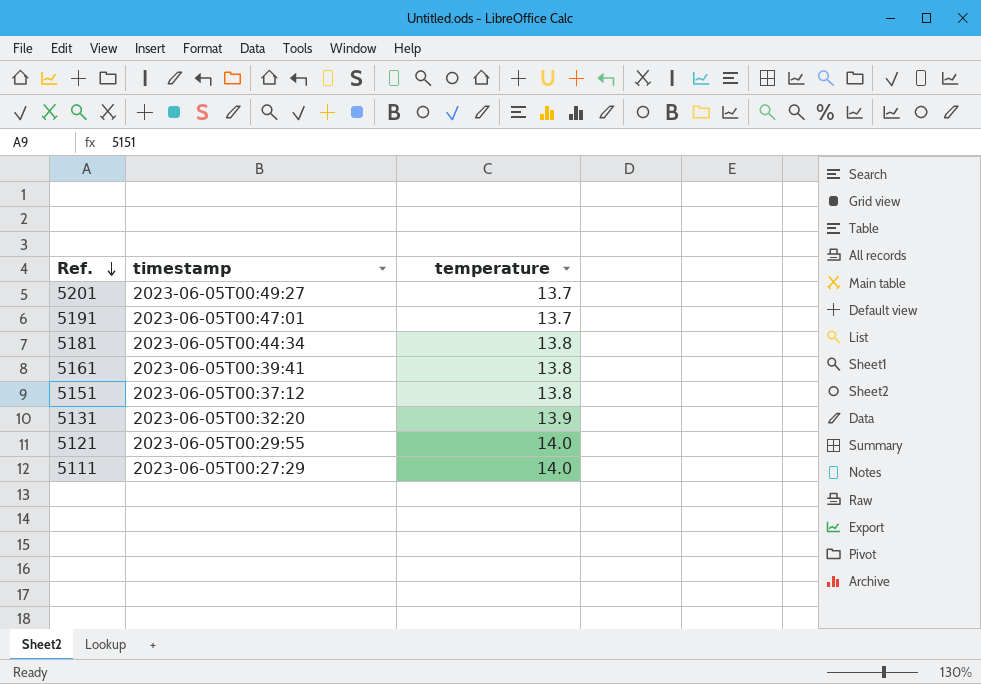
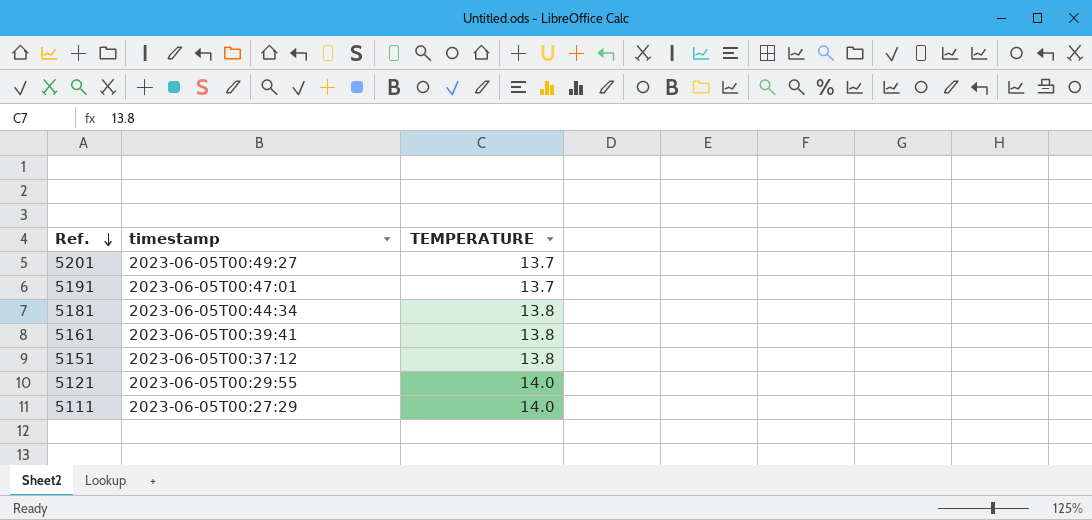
column name: temperature -> TEMPERATURE
row 5131: 2023-06-05T00:32:20 | 13.9 -> none

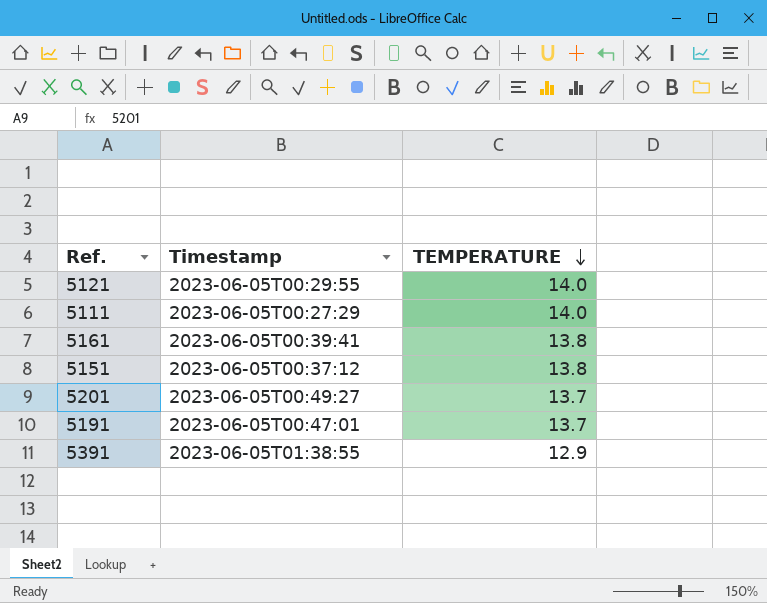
row order: Ref. descending -> TEMPERATURE descending
column name: timestamp -> Timestamp
row 5181: 2023-06-05T00:44:34 | 13.8 -> none
row 5391: none -> 2023-06-05T01:38:55 | 12.9

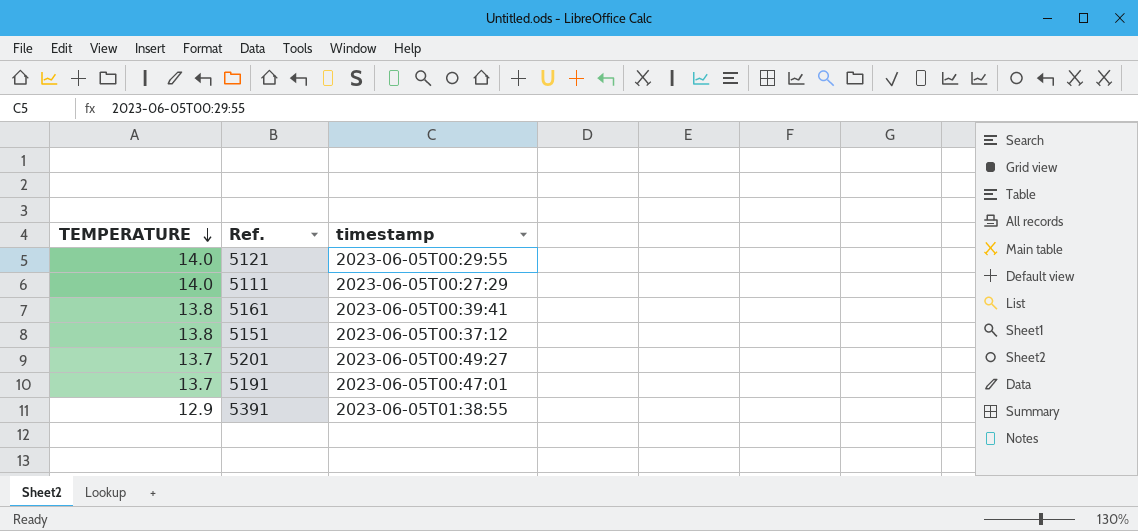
column TEMPERATURE | position: 3 -> 1
column name: Timestamp -> timestamp

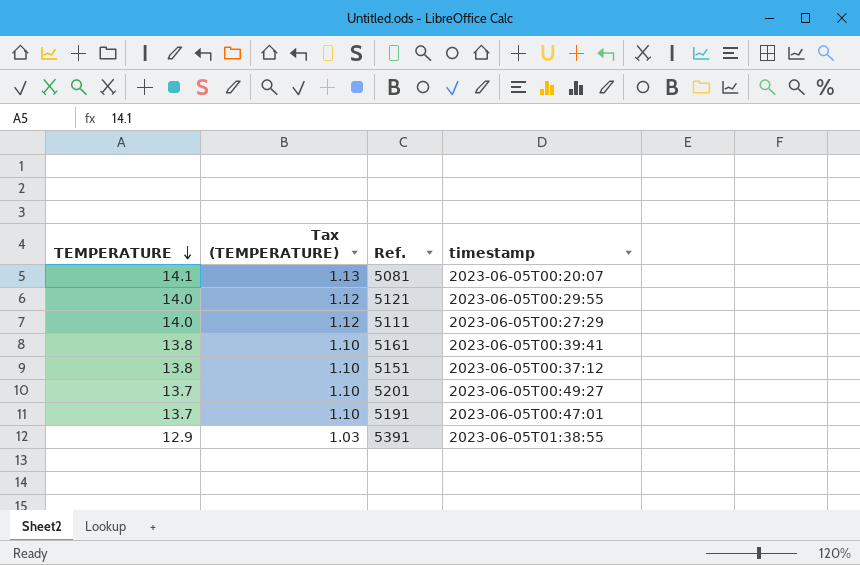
column Tax (TEMPERATURE) | formula: none -> [TEMPERATURE] * 0.08
row 5081: none -> 14.1 | 1.13 | 2023-06-05T00:20:07

